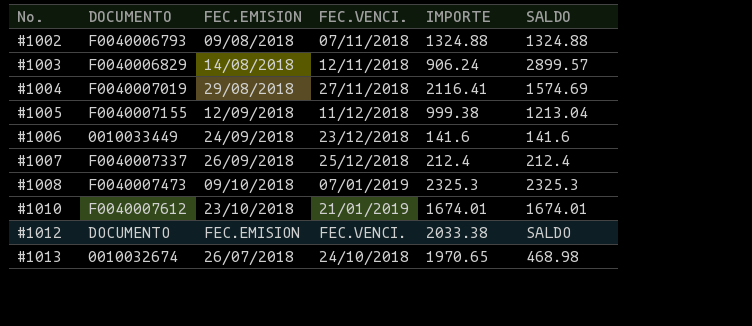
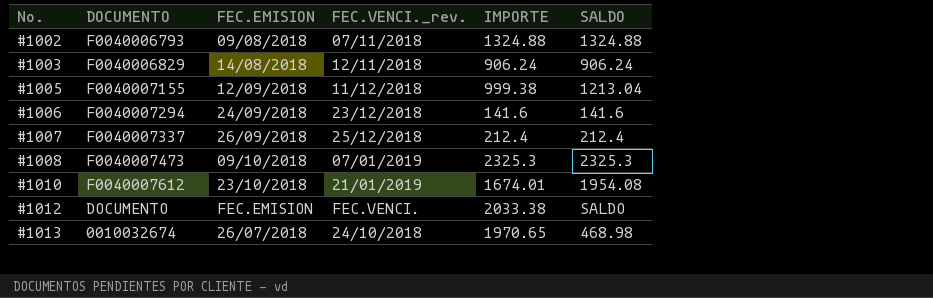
column name: FEC.VENCI. -> FEC.VENCI._rev.
row #1004: F0040007019 | 29/08/2018 | 27/11/2018 | 2116.41 | 1574.69 -> none
#1003 | SALDO: 2899.57 -> 906.24
#1006 | DOCUMENTO: 0010033449 -> F0040007294
#1010 | SALDO: 1674.01 -> 1954.08

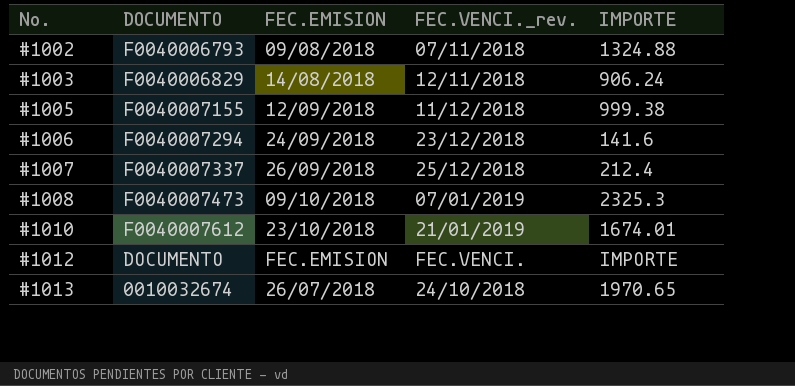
column SALDO | position: 6 -> none
#1012 | IMPORTE: 2033.38 -> IMPORTE

